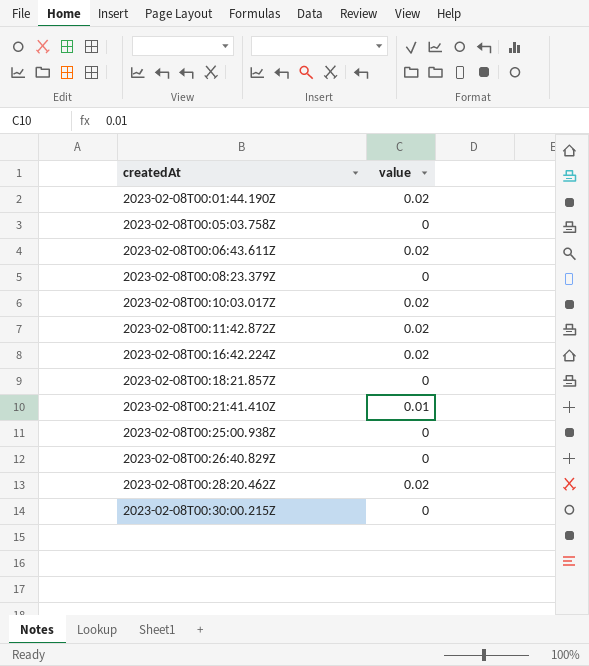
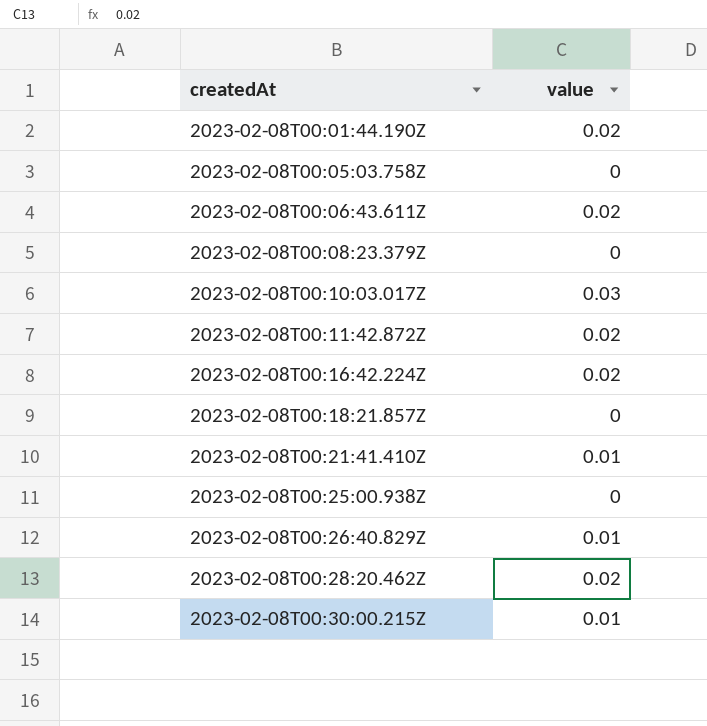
2023-02-08T00:10:03.017Z | value: 0.02 -> 0.03
2023-02-08T00:26:40.829Z | value: 0 -> 0.01
2023-02-08T00:30:00.215Z | value: 0 -> 0.01

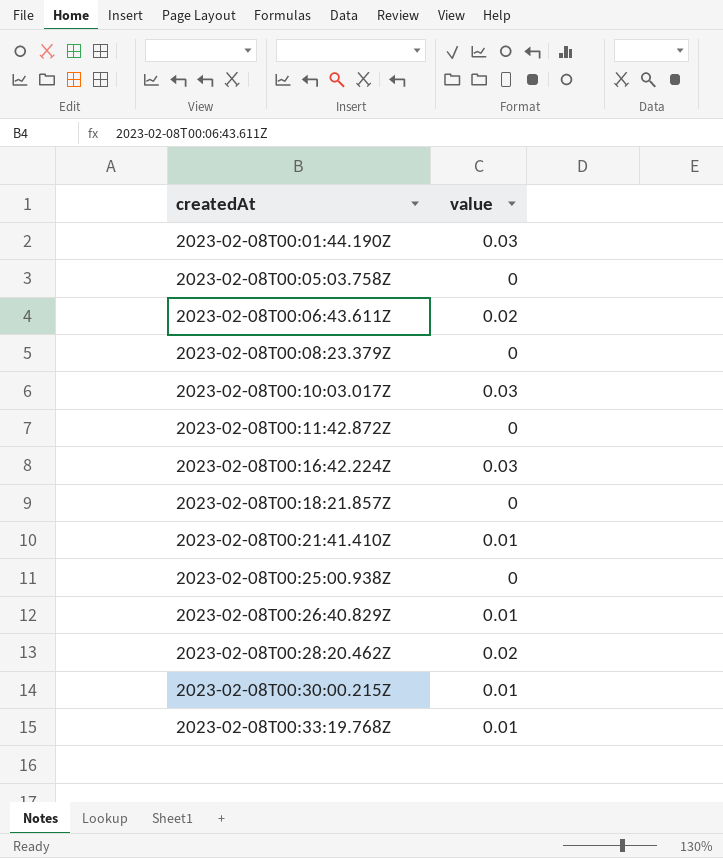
2023-02-08T00:01:44.190Z | value: 0.02 -> 0.03
2023-02-08T00:11:42.872Z | value: 0.02 -> 0
2023-02-08T00:16:42.224Z | value: 0.02 -> 0.03
row 2023-02-08T00:33:19.768Z: none -> 0.01

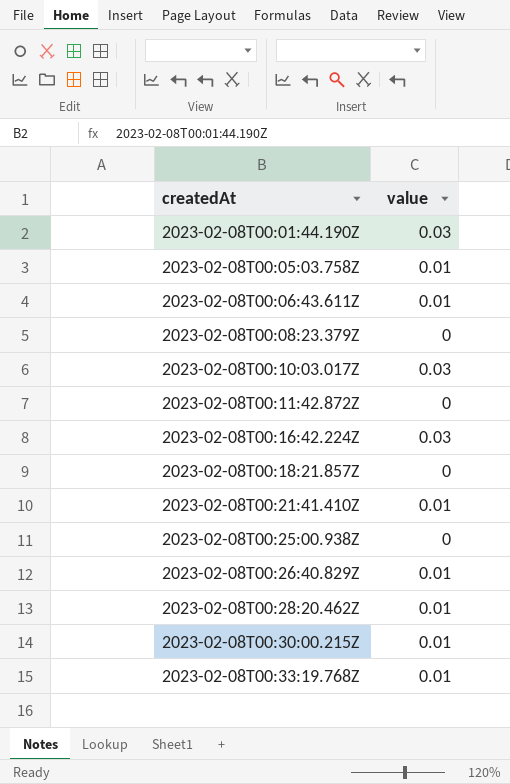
2023-02-08T00:05:03.758Z | value: 0 -> 0.01
2023-02-08T00:06:43.611Z | value: 0.02 -> 0.01
2023-02-08T00:28:20.462Z | value: 0.02 -> 0.01

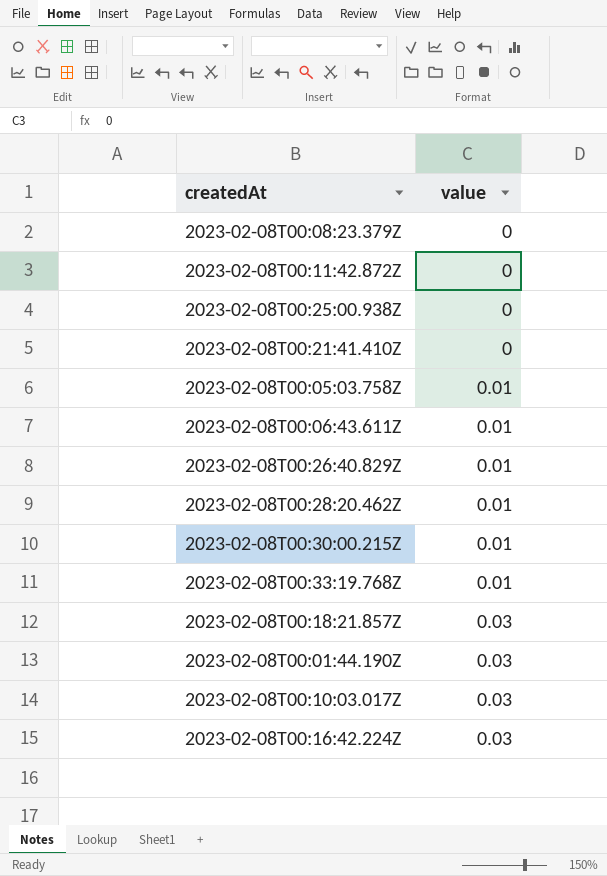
row order: createdAt ascending -> value ascending
2023-02-08T00:21:41.410Z | value: 0.01 -> 0
2023-02-08T00:18:21.857Z | value: 0 -> 0.03

